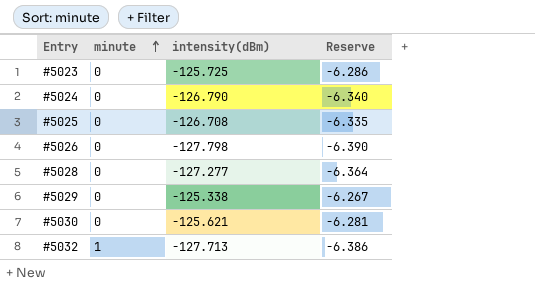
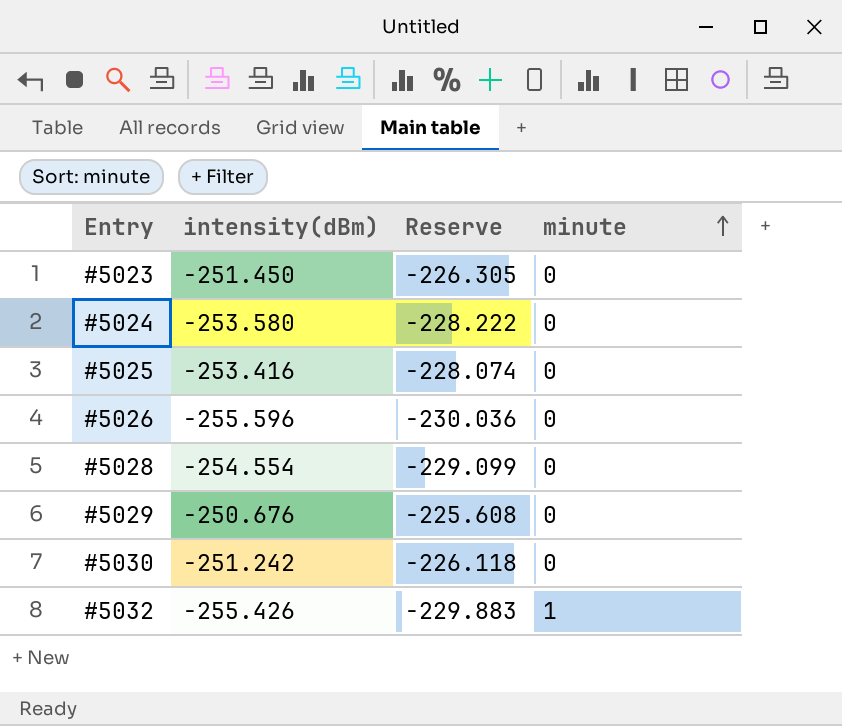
column Reserve | formula: [intensity(dBm)] * 0.05 -> [intensity(dBm)] * 0.9
column minute | position: 2 -> 4
#5023 | intensity(dBm): -125.725 -> -251.450
#5024 | intensity(dBm): -126.790 -> -253.580
#5025 | intensity(dBm): -126.708 -> -253.416
#5026 | intensity(dBm): -127.798 -> -255.596
#5028 | intensity(dBm): -127.277 -> -254.554
#5029 | intensity(dBm): -125.338 -> -250.676
#5030 | intensity(dBm): -125.621 -> -251.242
#5032 | intensity(dBm): -127.713 -> -255.426

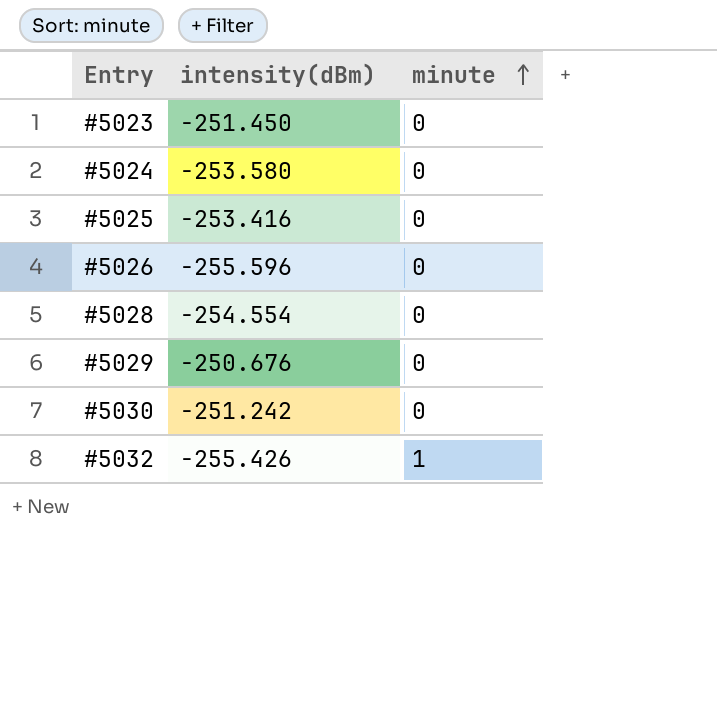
column Reserve | formula: [intensity(dBm)] * 0.9 -> none

